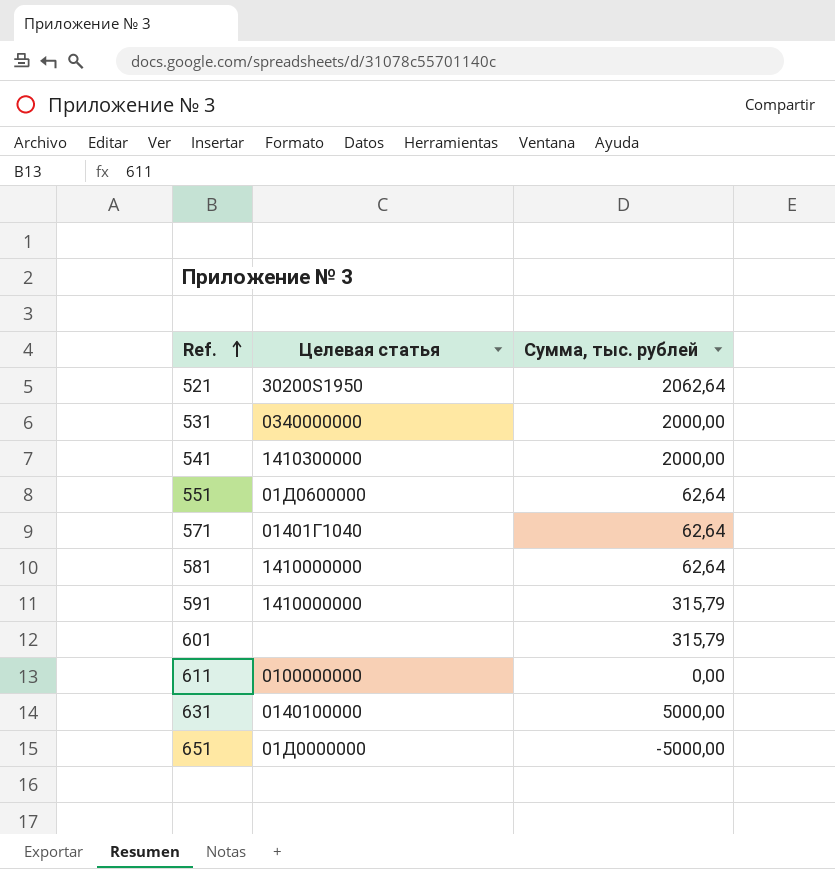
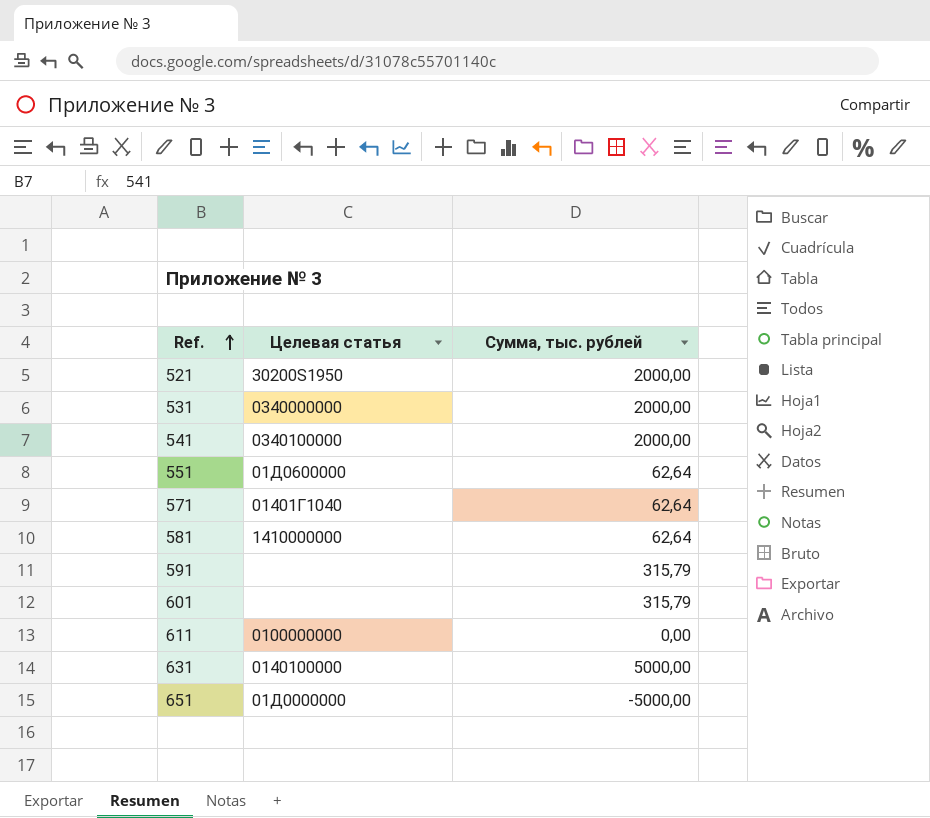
521 | Сумма, тыс. рублей: 2062,64 -> 2000,00
541 | Целевая статья: 1410300000 -> 0340100000
591 | Целевая статья: 1410000000 -> none

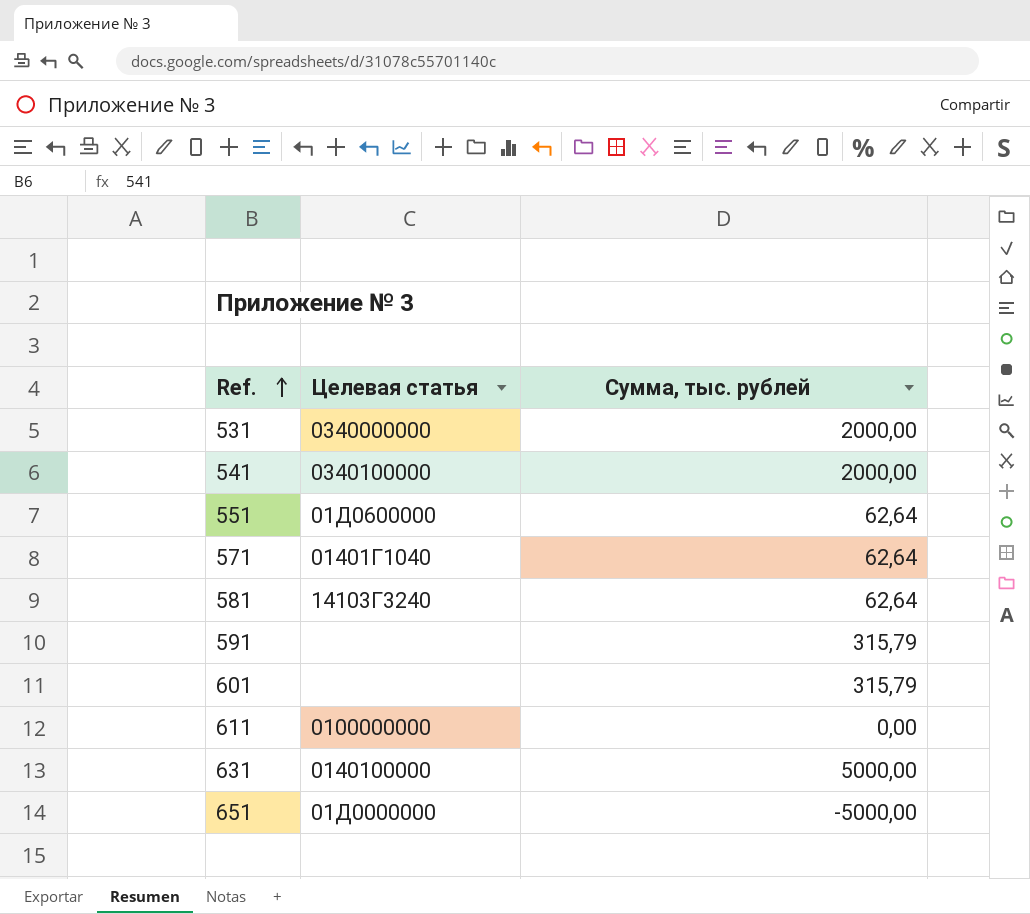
row 521: 30200S1950 | 2000,00 -> none
581 | Целевая статья: 1410000000 -> 14103Г3240

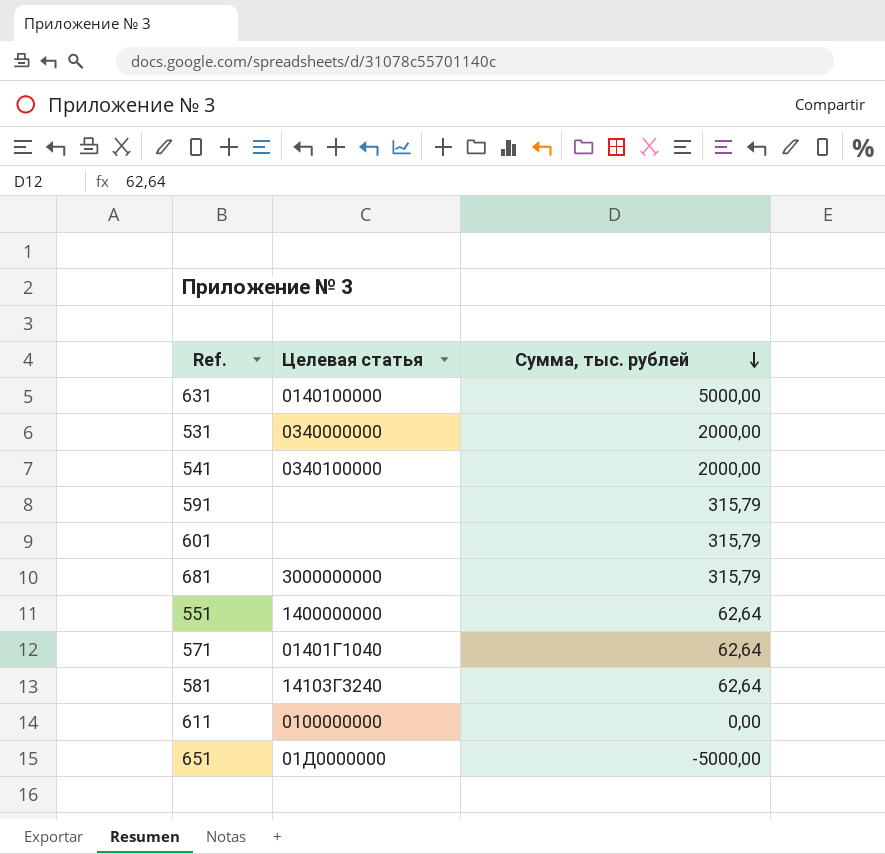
row order: Ref. ascending -> Сумма, тыс. рублей descending
row 681: none -> 3000000000 | 315,79
551 | Целевая статья: 01Д0600000 -> 1400000000

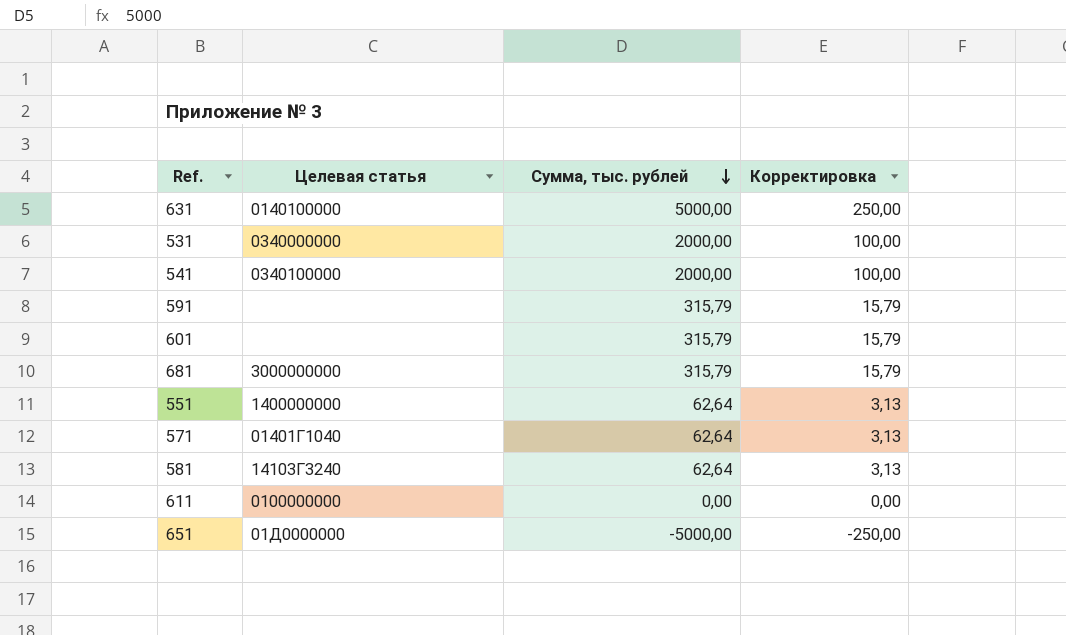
column Корректировка | formula: none -> [Сумма, тыс. рублей] * 0,05

